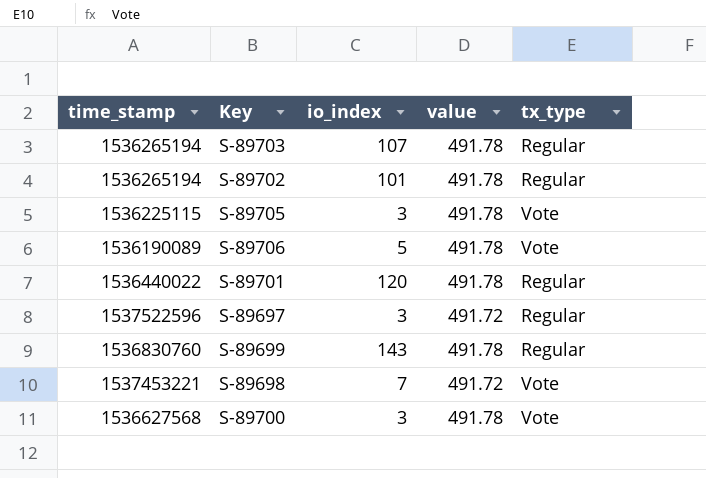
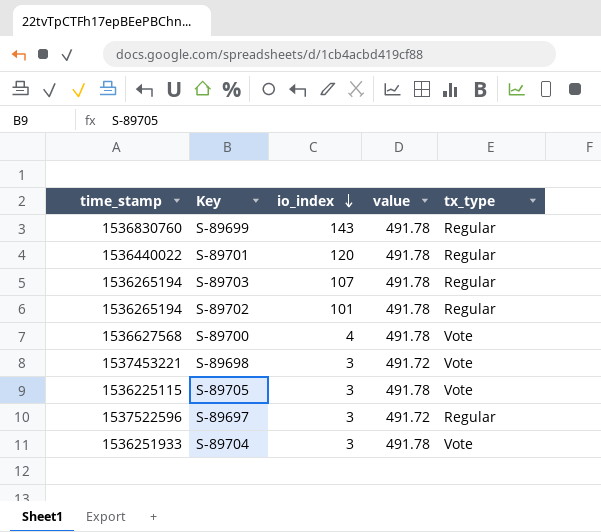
row order: none -> io_index descending
row S-89706: 1536190089 | 5 | 491.78 | Vote -> none
S-89700 | io_index: 3 -> 4
S-89698 | io_index: 7 -> 3
row S-89704: none -> 1536251933 | 3 | 491.78 | Vote

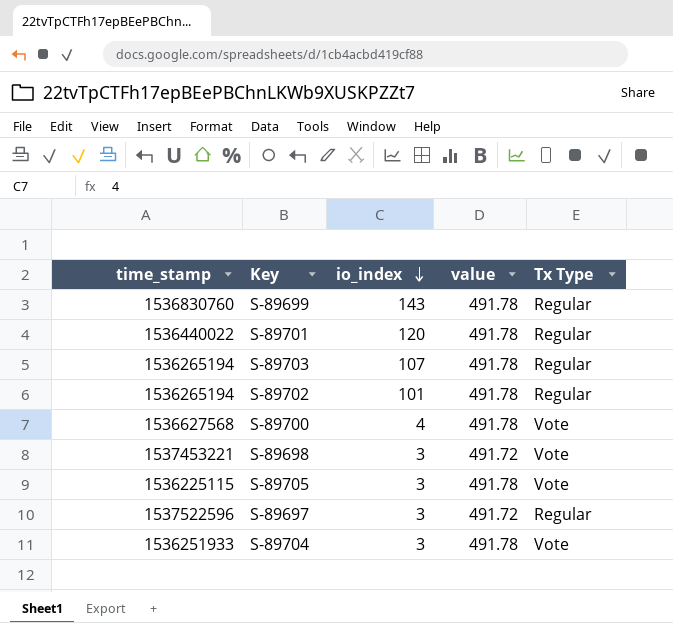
column name: tx_type -> Tx Type

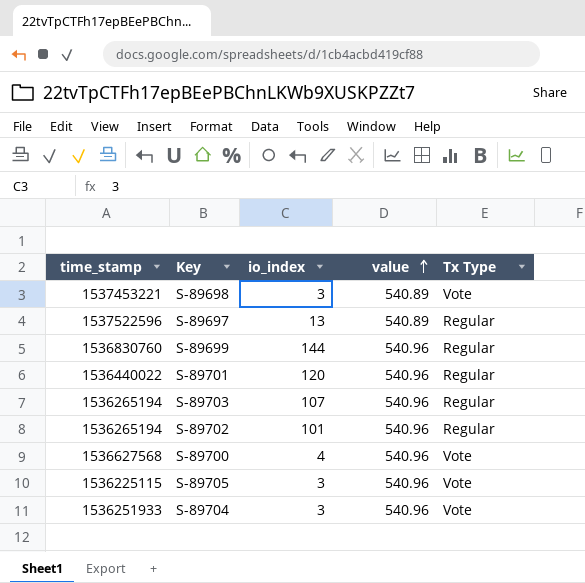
row order: io_index descending -> value ascending
S-89698 | value: 491.72 -> 540.89
S-89697 | io_index: 3 -> 13
S-89697 | value: 491.72 -> 540.89
S-89699 | io_index: 143 -> 144
S-89699 | value: 491.78 -> 540.96
S-89701 | value: 491.78 -> 540.96
S-89703 | value: 491.78 -> 540.96
S-89702 | value: 491.78 -> 540.96
S-89700 | value: 491.78 -> 540.96
S-89705 | value: 491.78 -> 540.96
S-89704 | value: 491.78 -> 540.96

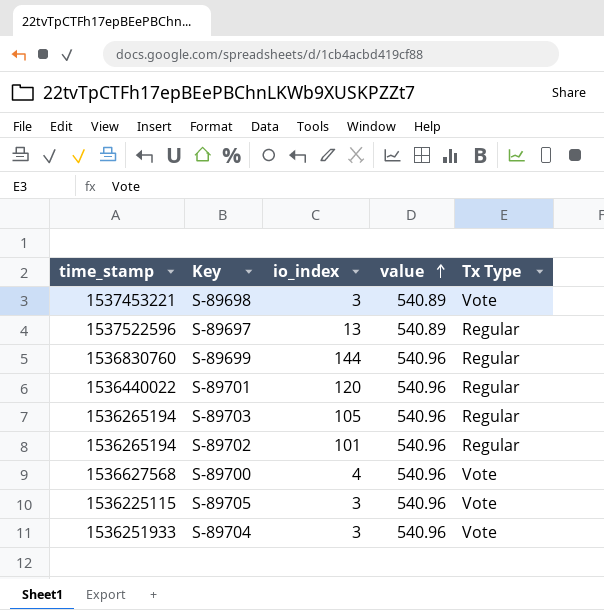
S-89703 | io_index: 107 -> 105

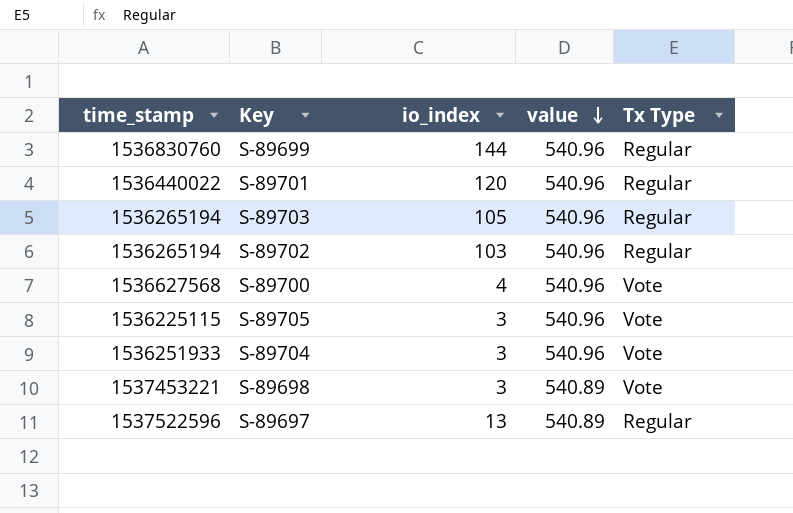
row order: value ascending -> value descending
S-89702 | io_index: 101 -> 103

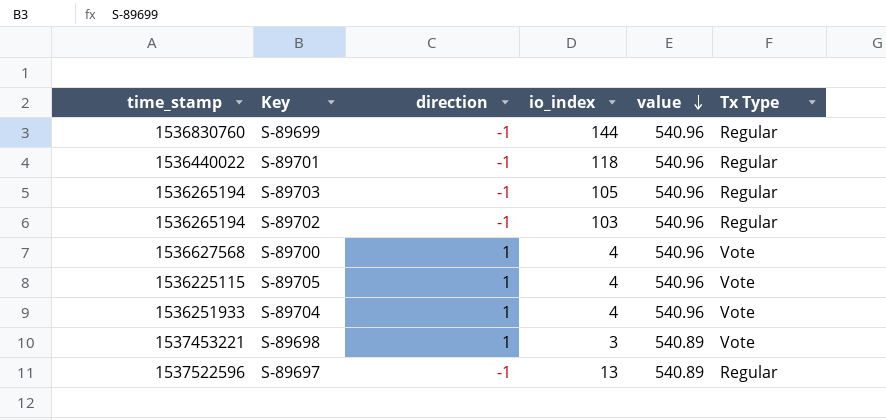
column direction | position: none -> 3
S-89701 | io_index: 120 -> 118
S-89705 | io_index: 3 -> 4
S-89704 | io_index: 3 -> 4

